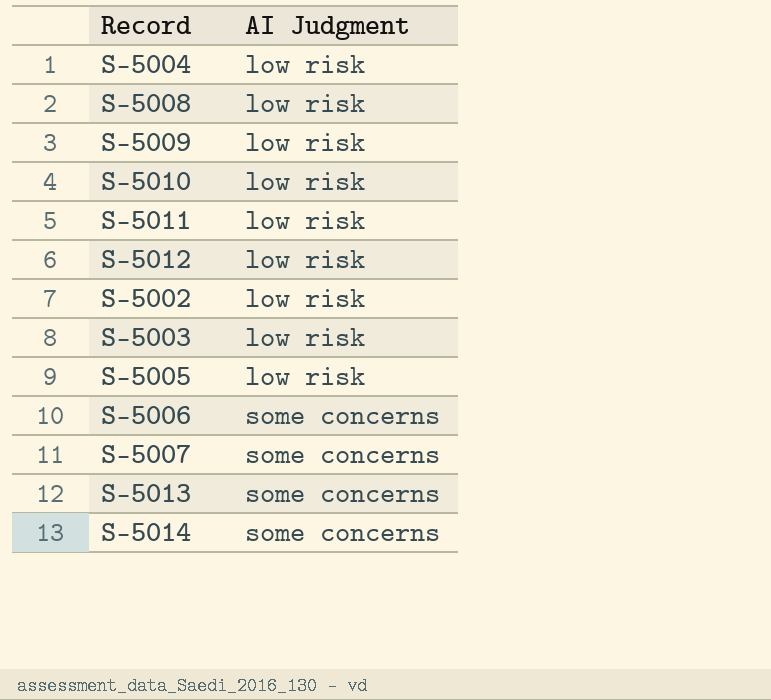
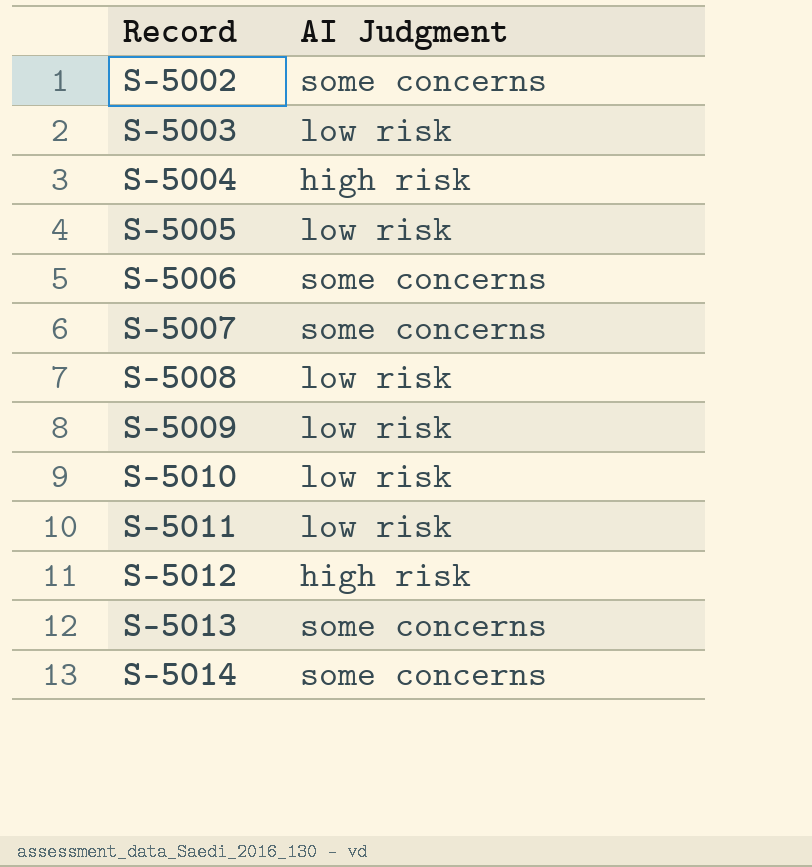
row order: AI Judgment ascending -> Record ascending
S-5002 | AI Judgment: low risk -> some concerns
S-5004 | AI Judgment: low risk -> high risk
S-5012 | AI Judgment: low risk -> high risk

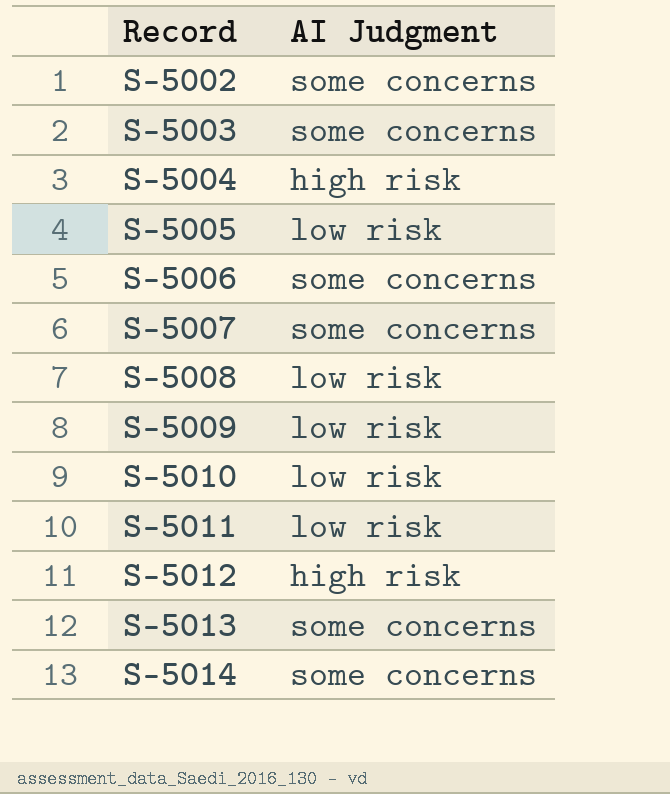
S-5003 | AI Judgment: low risk -> some concerns

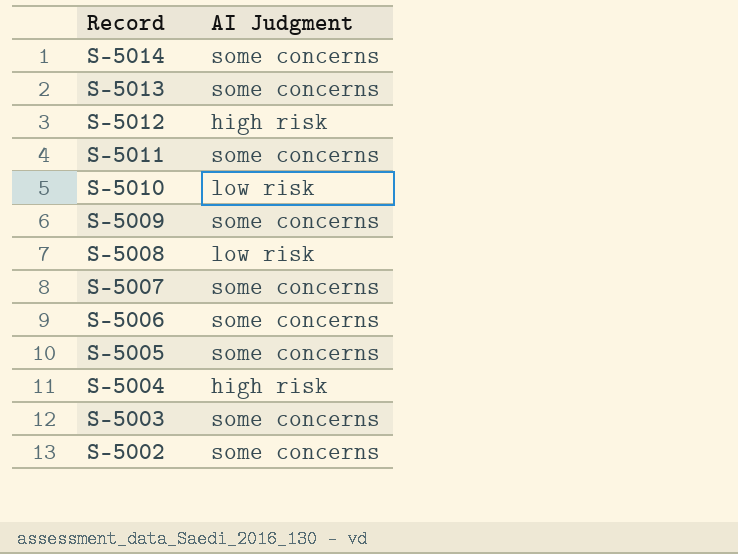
row order: Record ascending -> Record descending
S-5011 | AI Judgment: low risk -> some concerns
S-5009 | AI Judgment: low risk -> some concerns
S-5005 | AI Judgment: low risk -> some concerns

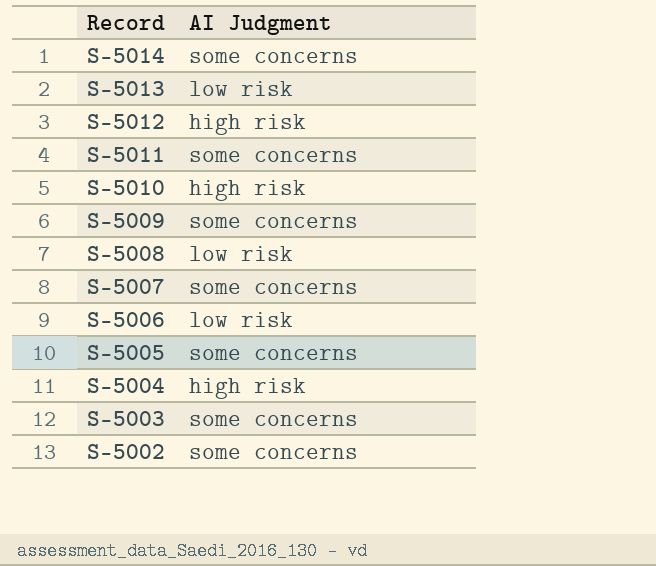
S-5013 | AI Judgment: some concerns -> low risk
S-5010 | AI Judgment: low risk -> high risk
S-5006 | AI Judgment: some concerns -> low risk

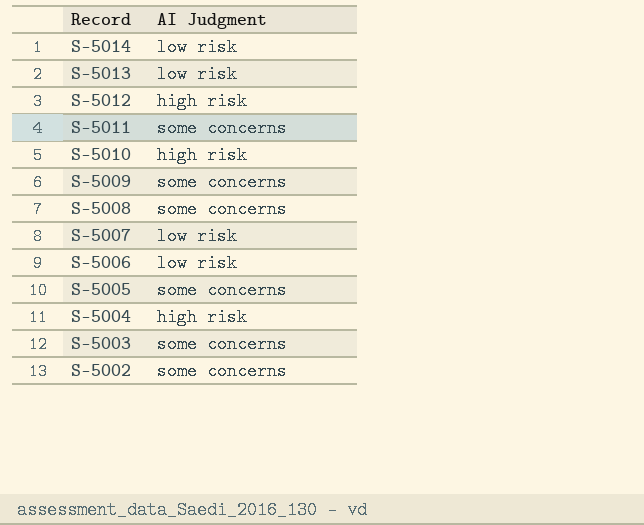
S-5014 | AI Judgment: some concerns -> low risk
S-5008 | AI Judgment: low risk -> some concerns
S-5007 | AI Judgment: some concerns -> low risk

